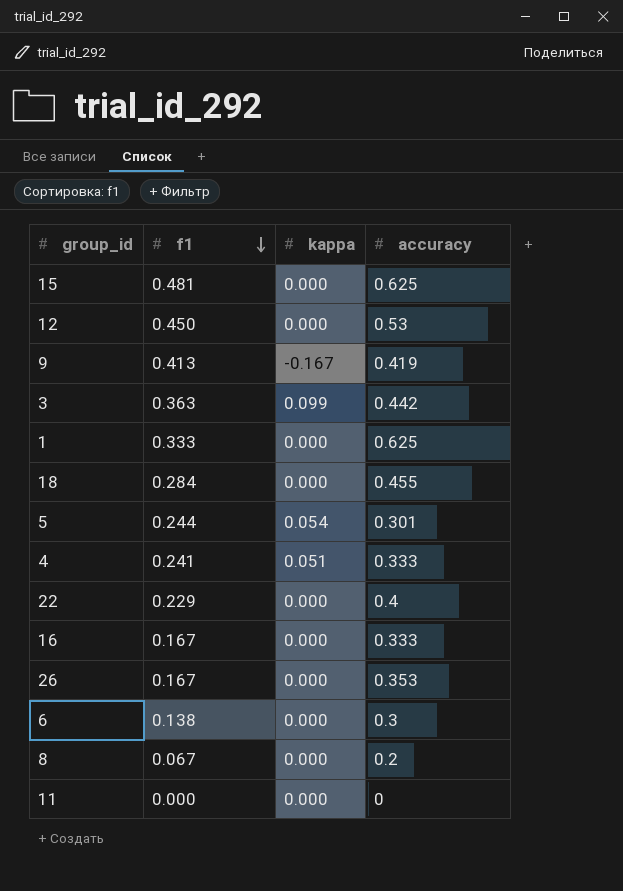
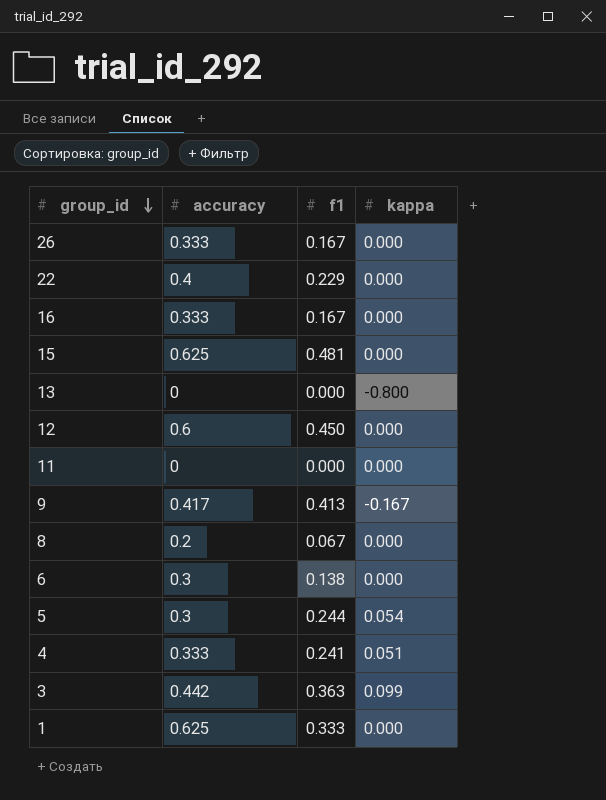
row order: f1 descending -> group_id descending
column accuracy | position: 4 -> 2
row 18: 0.284 | 0.000 | 0.455 -> none
26 | accuracy: 0.353 -> 0.333
row 13: none -> 0 | 0.000 | -0.800
12 | accuracy: 0.53 -> 0.6
9 | accuracy: 0.419 -> 0.417
5 | accuracy: 0.301 -> 0.3

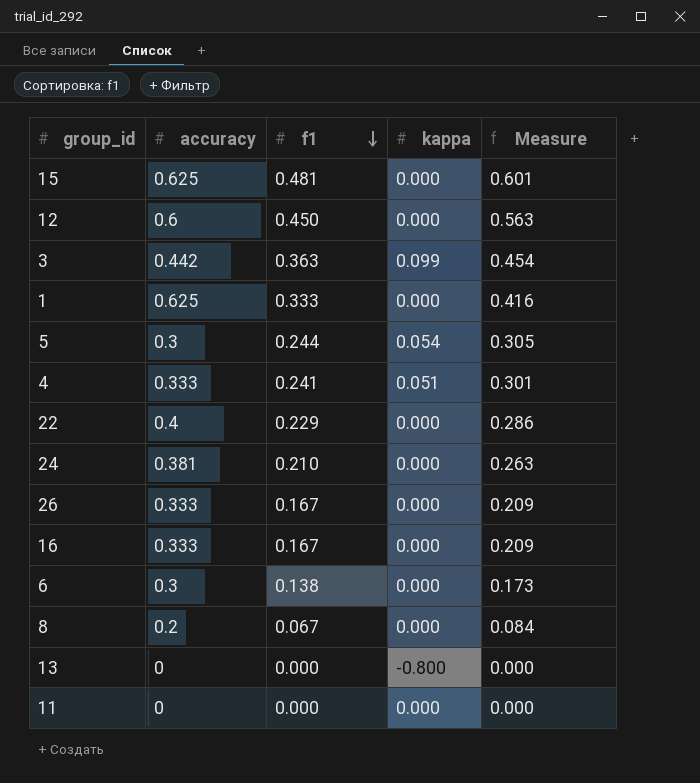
row order: group_id descending -> f1 descending
column Measure | formula: none -> [f1] * 1.25
row 9: 0.417 | 0.413 | -0.167 -> none
row 24: none -> 0.381 | 0.210 | 0.000 | 0.263

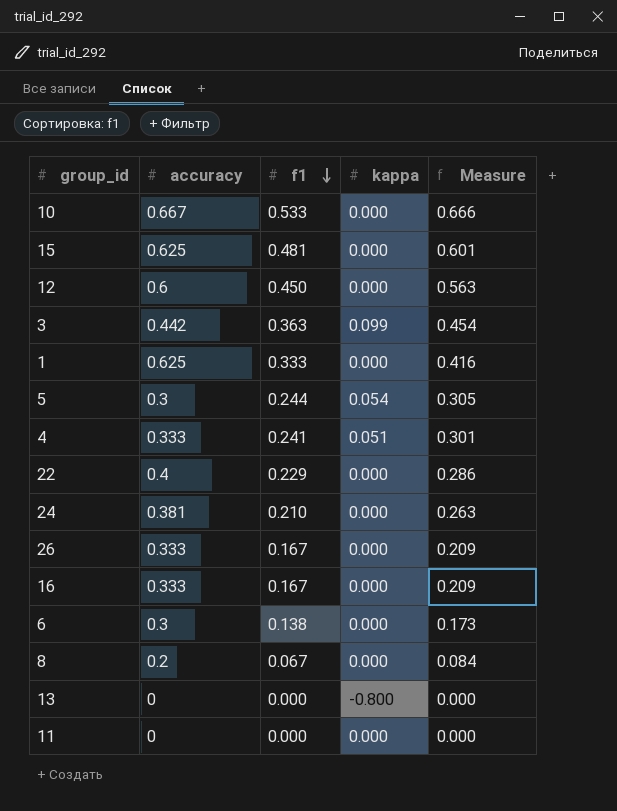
row 10: none -> 0.667 | 0.533 | 0.000 | 0.666

